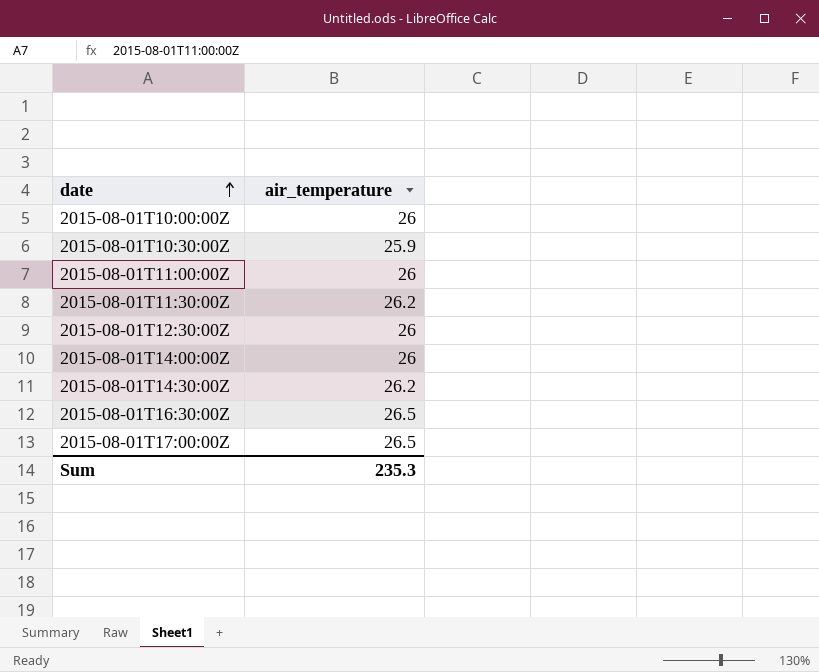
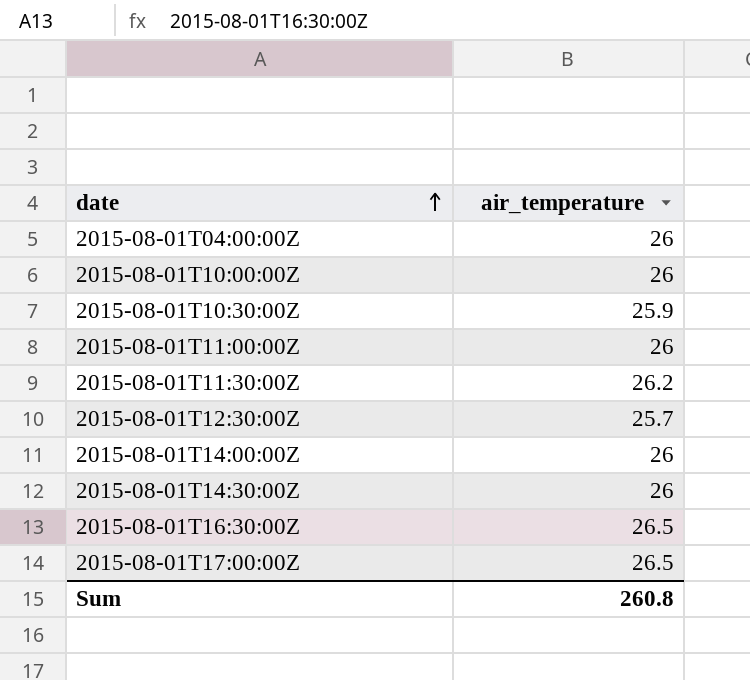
row 2015-08-01T04:00:00Z: none -> 26
2015-08-01T12:30:00Z | air_temperature: 26 -> 25.7
2015-08-01T14:30:00Z | air_temperature: 26.2 -> 26
Sum | air_temperature: 235.3 -> 260.8

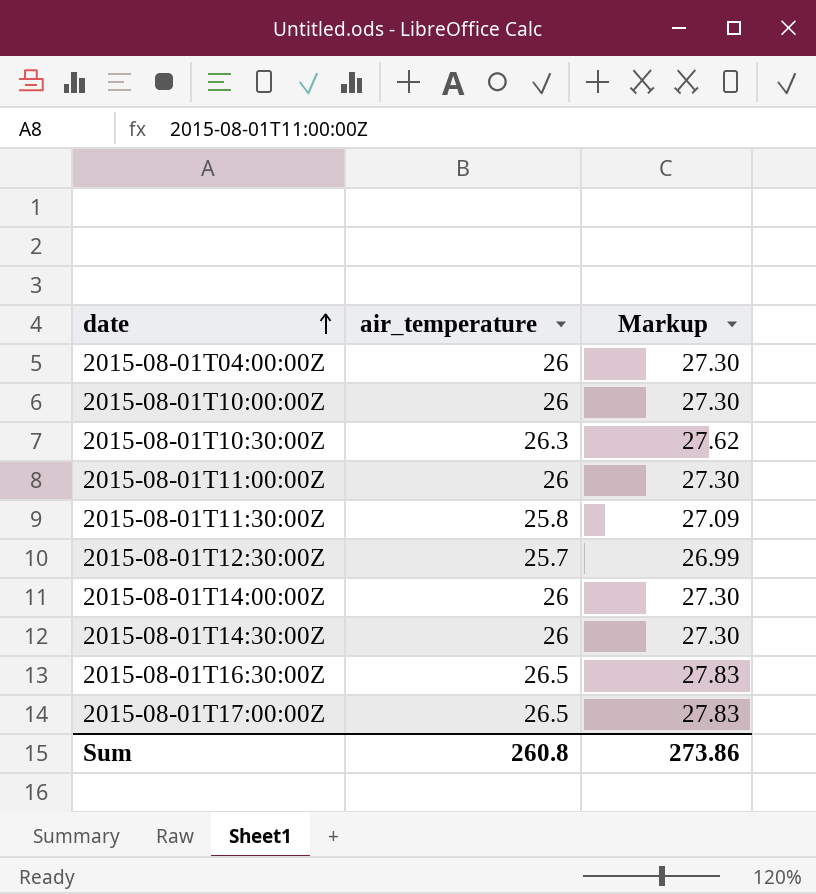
column Markup | formula: none -> [air_temperature] * 1.05
2015-08-01T10:30:00Z | air_temperature: 25.9 -> 26.3
2015-08-01T11:30:00Z | air_temperature: 26.2 -> 25.8

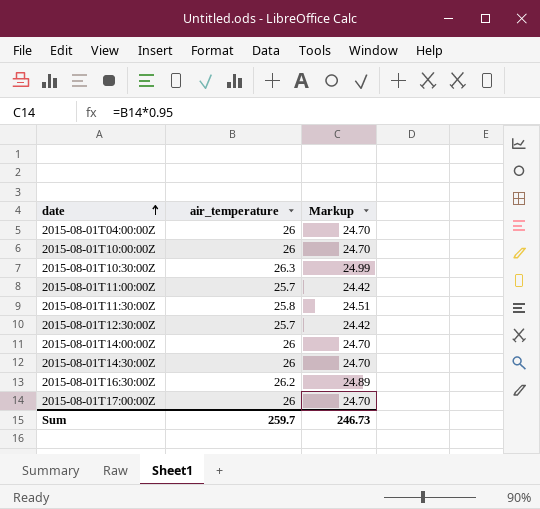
column Markup | formula: [air_temperature] * 1.05 -> [air_temperature] * 0.95
2015-08-01T11:00:00Z | air_temperature: 26 -> 25.7
2015-08-01T16:30:00Z | air_temperature: 26.5 -> 26.2
2015-08-01T17:00:00Z | air_temperature: 26.5 -> 26
Sum | air_temperature: 260.8 -> 259.7
Sum | Markup: 273.86 -> 246.73

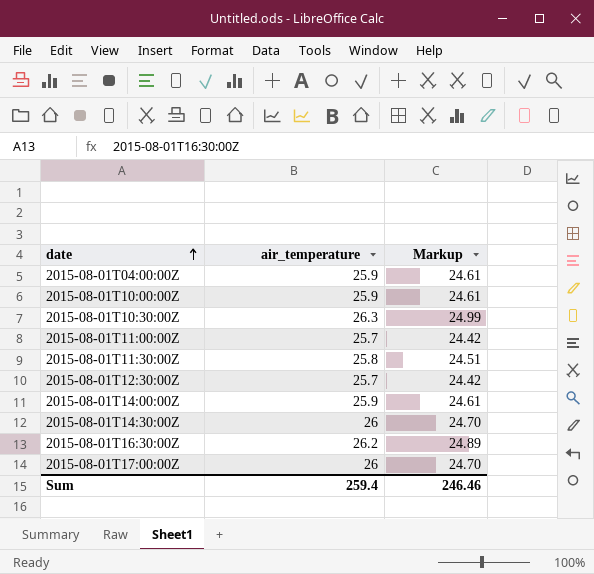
2015-08-01T04:00:00Z | air_temperature: 26 -> 25.9
2015-08-01T04:00:00Z | Markup: 24.70 -> 24.61
2015-08-01T10:00:00Z | air_temperature: 26 -> 25.9
2015-08-01T10:00:00Z | Markup: 24.70 -> 24.61
2015-08-01T14:00:00Z | air_temperature: 26 -> 25.9
2015-08-01T14:00:00Z | Markup: 24.70 -> 24.61
Sum | air_temperature: 259.7 -> 259.4
Sum | Markup: 246.73 -> 246.46

